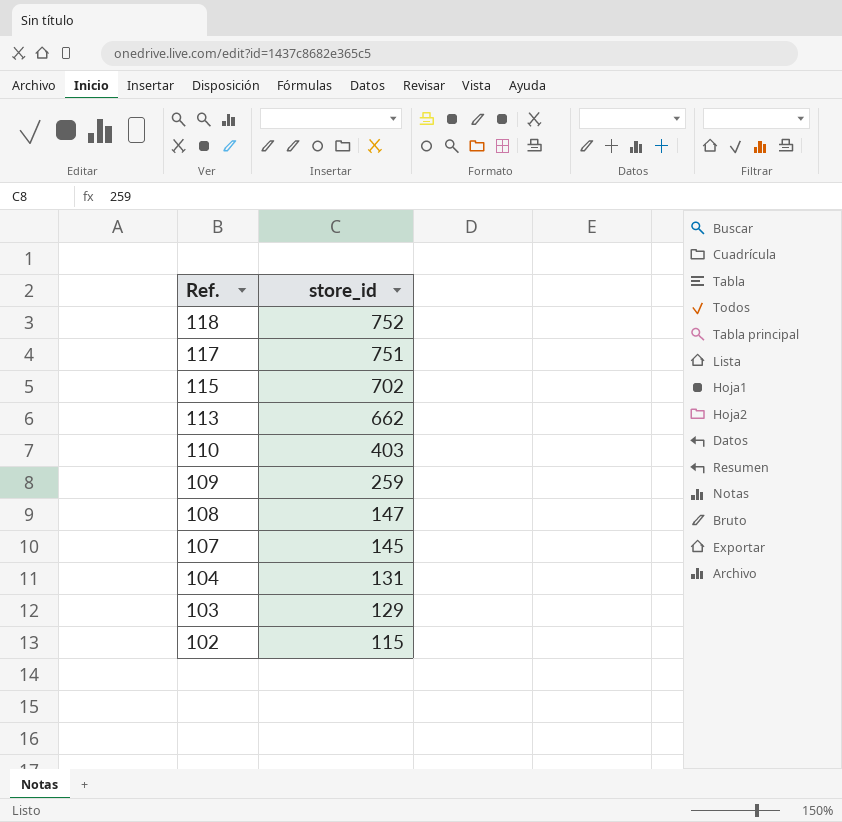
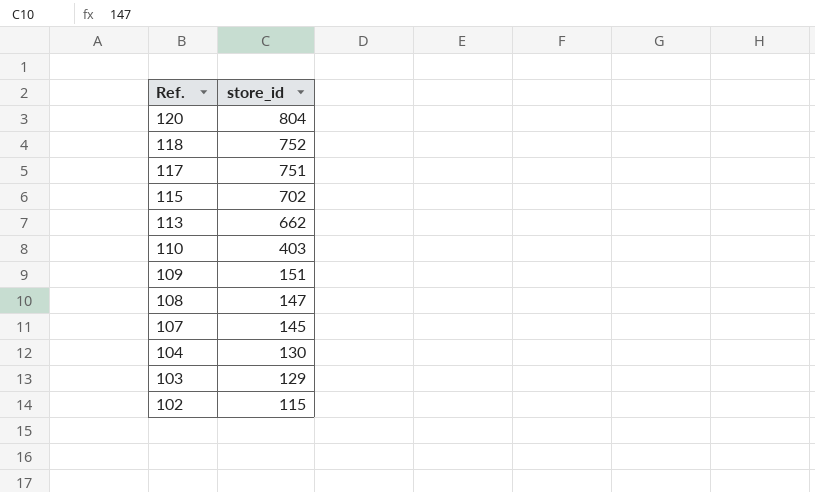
row 120: none -> 804
109 | store_id: 259 -> 151
104 | store_id: 131 -> 130

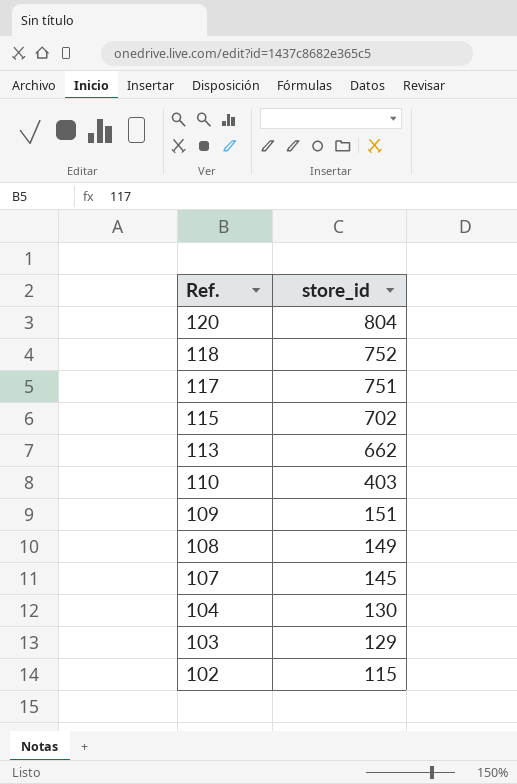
108 | store_id: 147 -> 149

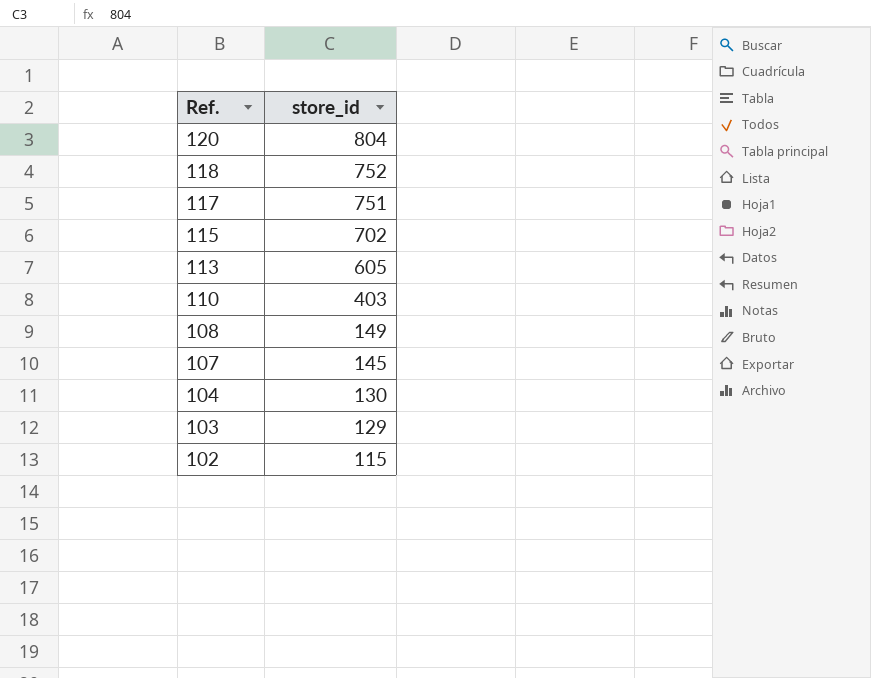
row 109: 151 -> none
113 | store_id: 662 -> 605

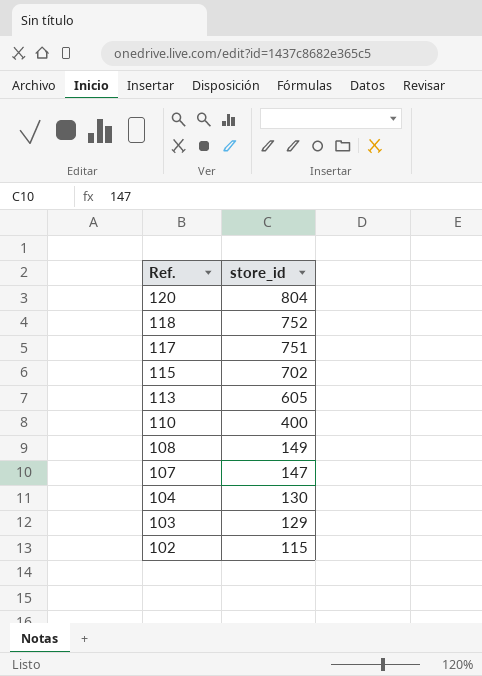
110 | store_id: 403 -> 400
107 | store_id: 145 -> 147

